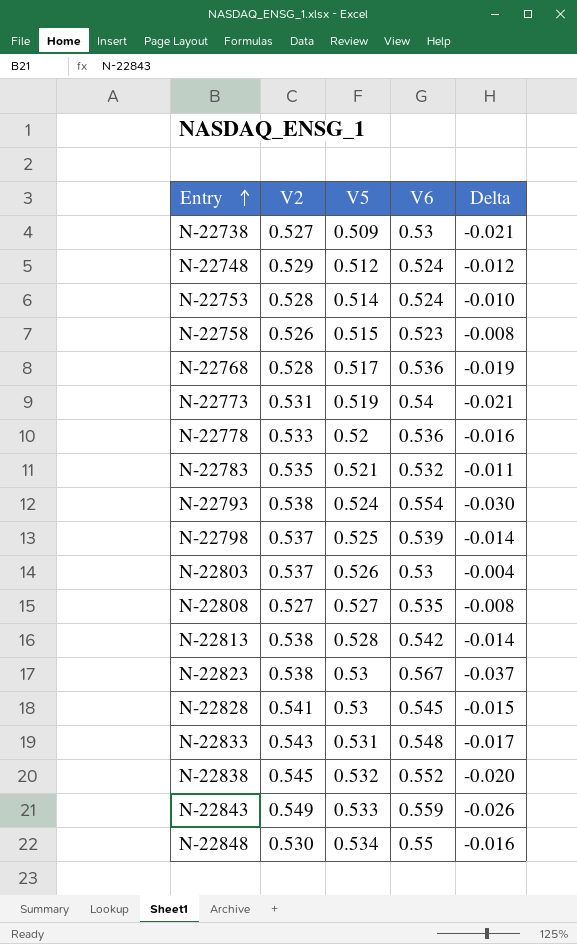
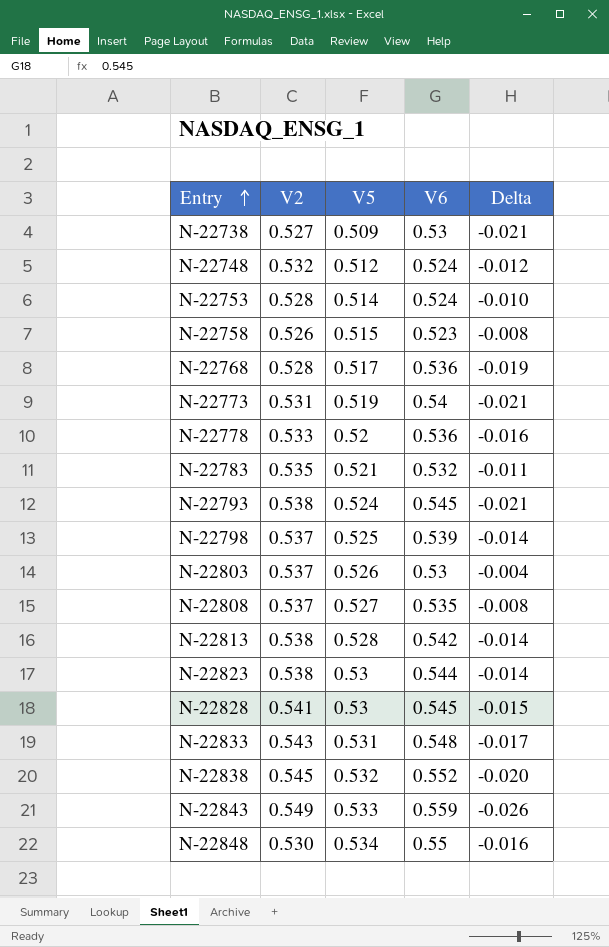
N-22748 | V2: 0.529 -> 0.532
N-22793 | V6: 0.554 -> 0.545
N-22793 | Delta: -0.030 -> -0.021
N-22808 | V2: 0.527 -> 0.537
N-22823 | V6: 0.567 -> 0.544
N-22823 | Delta: -0.037 -> -0.014

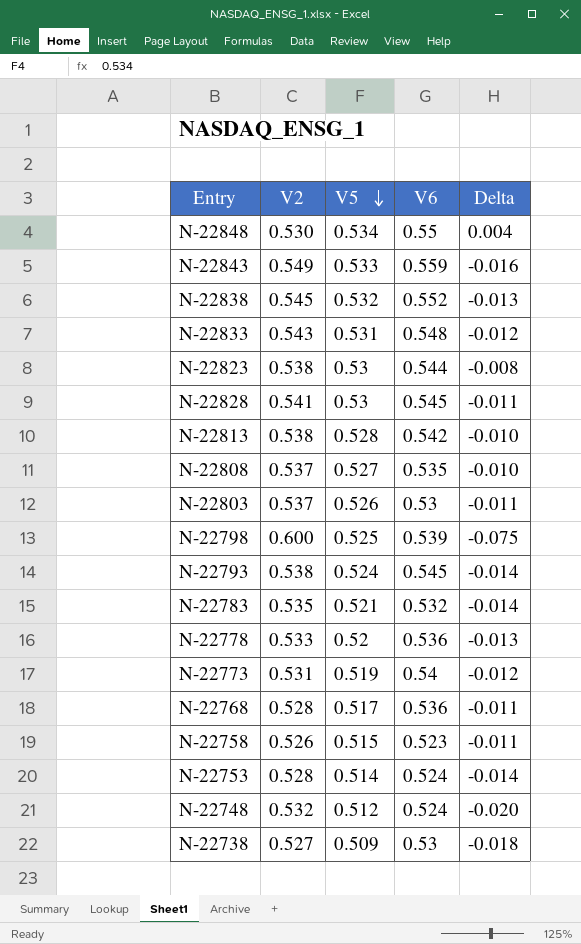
row order: Entry ascending -> V5 descending
column Delta | formula: [V5] - [V6] -> [V5] - [V2]
N-22798 | V2: 0.537 -> 0.600

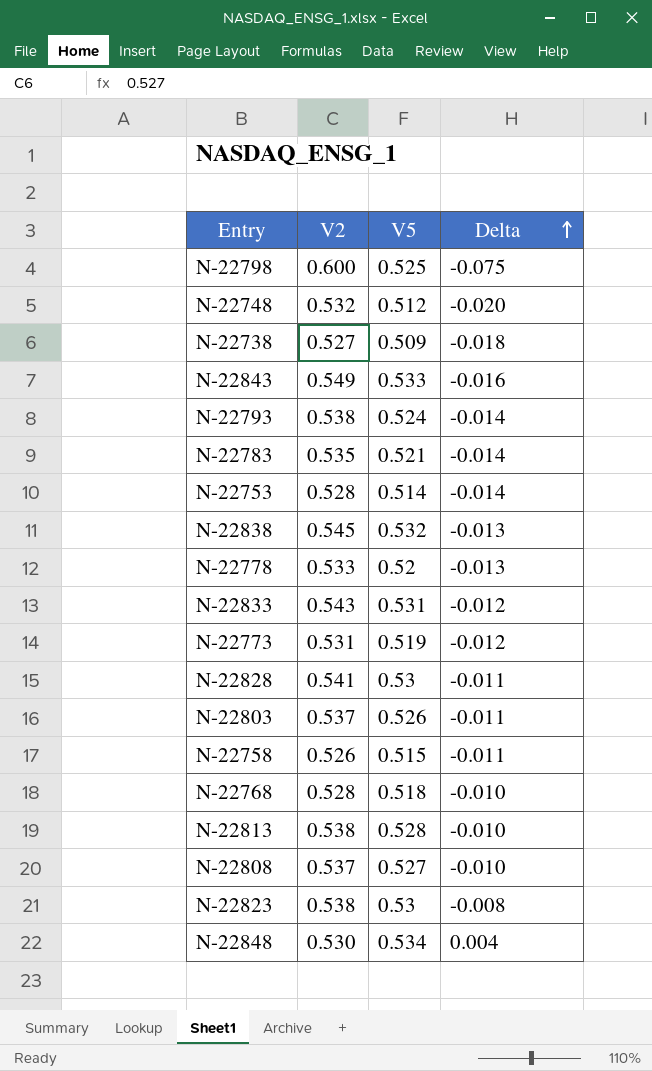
row order: V5 descending -> Delta ascending
column V6 | position: 4 -> none
N-22768 | V5: 0.517 -> 0.518
N-22768 | Delta: -0.011 -> -0.010

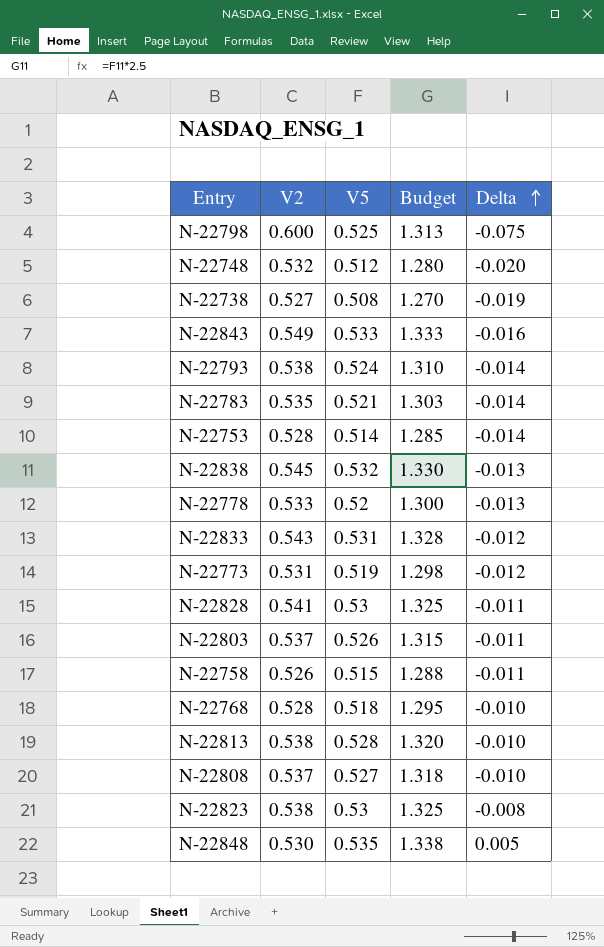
column Budget | formula: none -> [V5] * 2.5
N-22738 | V5: 0.509 -> 0.508
N-22738 | Delta: -0.018 -> -0.019
N-22848 | V5: 0.534 -> 0.535
N-22848 | Delta: 0.004 -> 0.005

